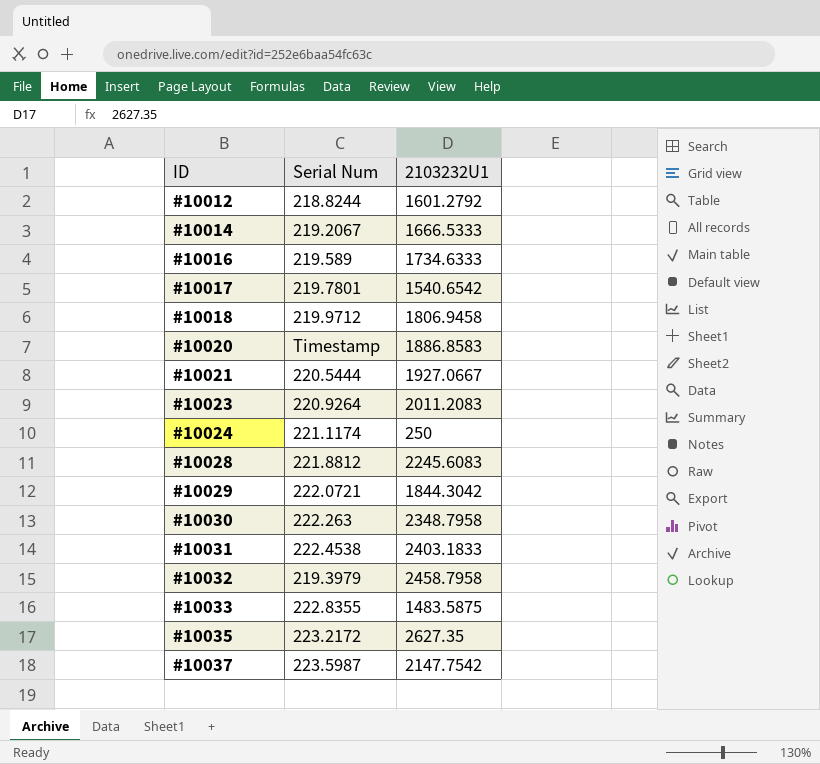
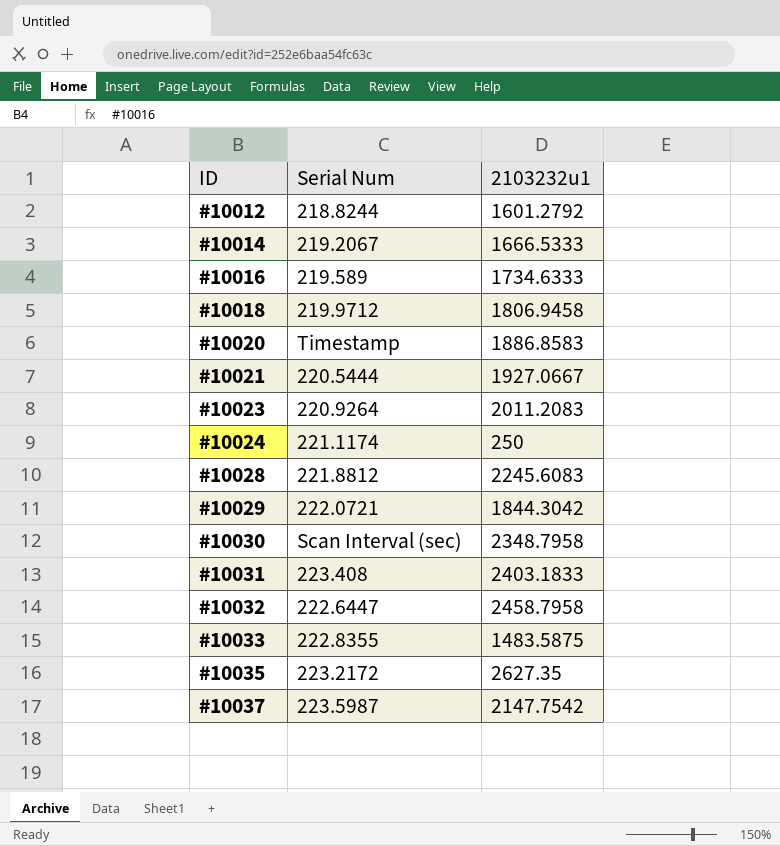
column name: 2103232U1 -> 2103232u1
row #10017: 219.7801 | 1540.6542 -> none
#10030 | Serial Num: 222.263 -> Scan Interval (sec)
#10031 | Serial Num: 222.4538 -> 223.408
#10032 | Serial Num: 219.3979 -> 222.6447

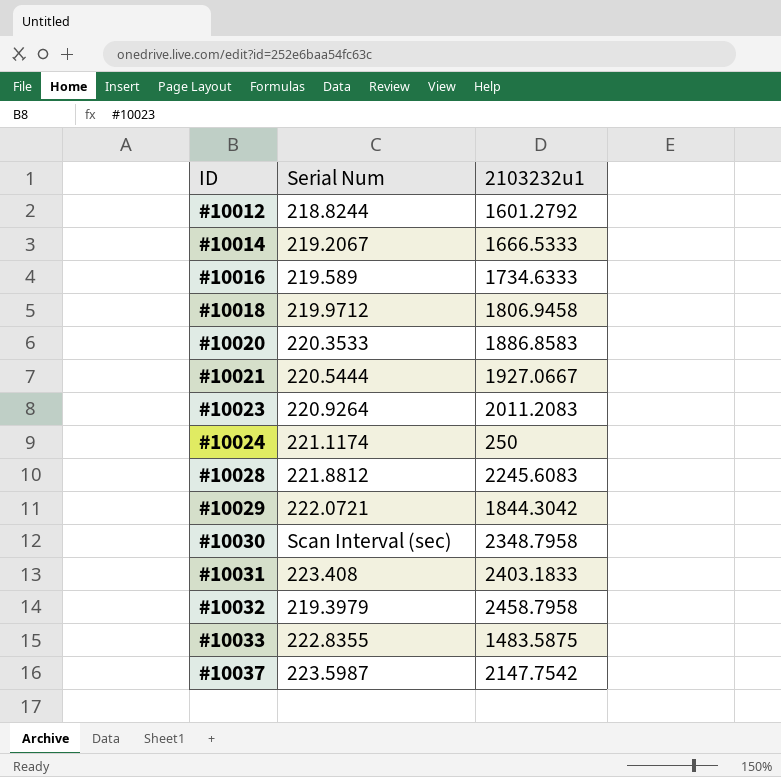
row #10035: 223.2172 | 2627.35 -> none
#10020 | Serial Num: Timestamp -> 220.3533
#10032 | Serial Num: 222.6447 -> 219.3979

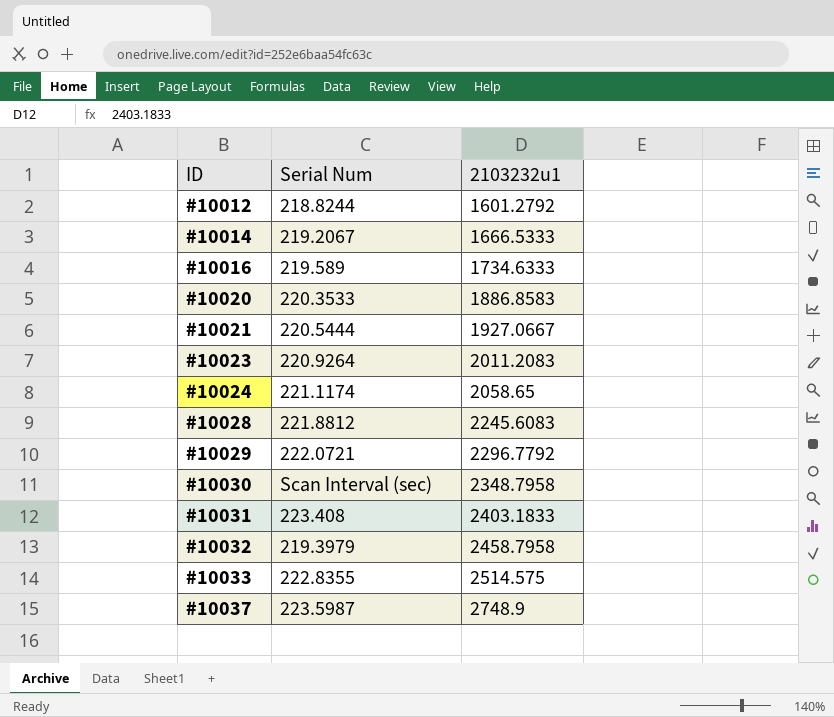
row #10018: 219.9712 | 1806.9458 -> none
#10024 | 2103232u1: 250 -> 2058.65
#10029 | 2103232u1: 1844.3042 -> 2296.7792
#10033 | 2103232u1: 1483.5875 -> 2514.575
#10037 | 2103232u1: 2147.7542 -> 2748.9

